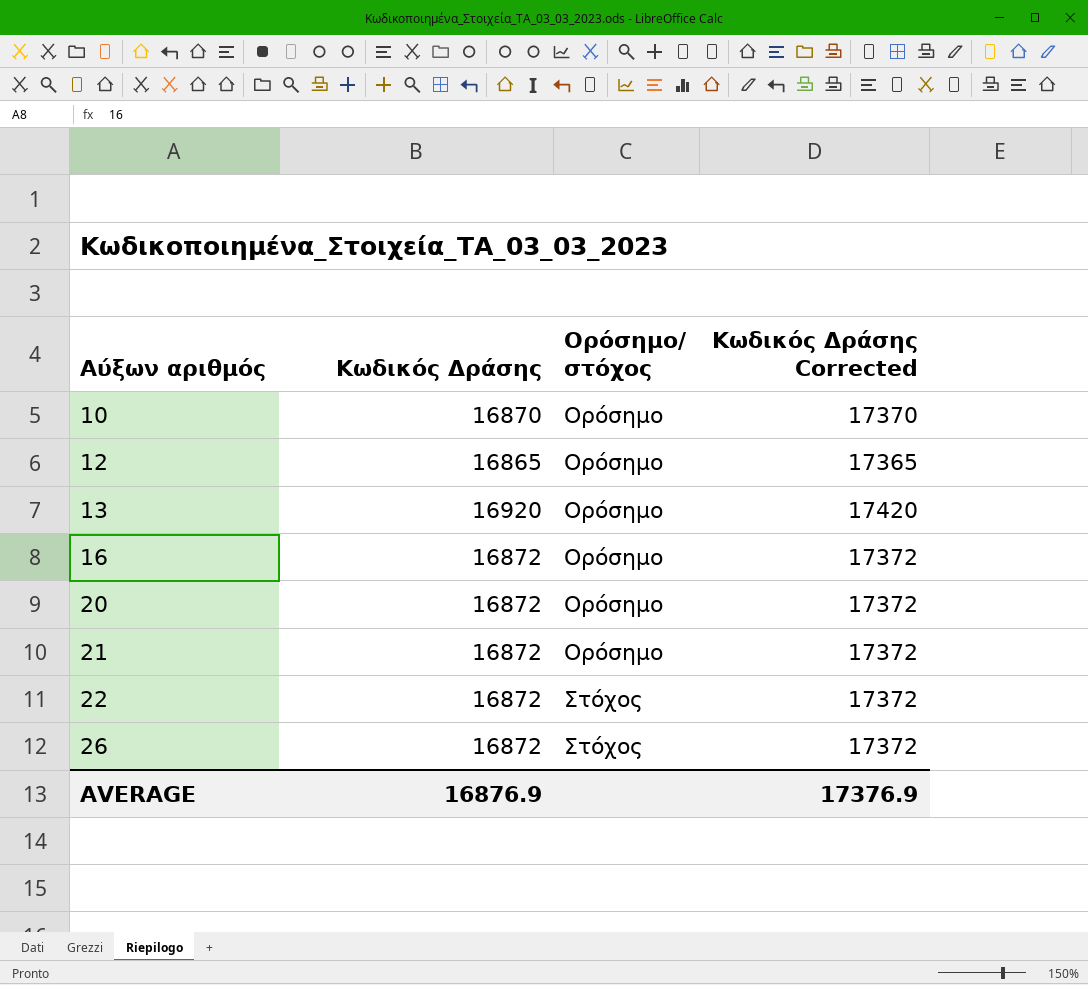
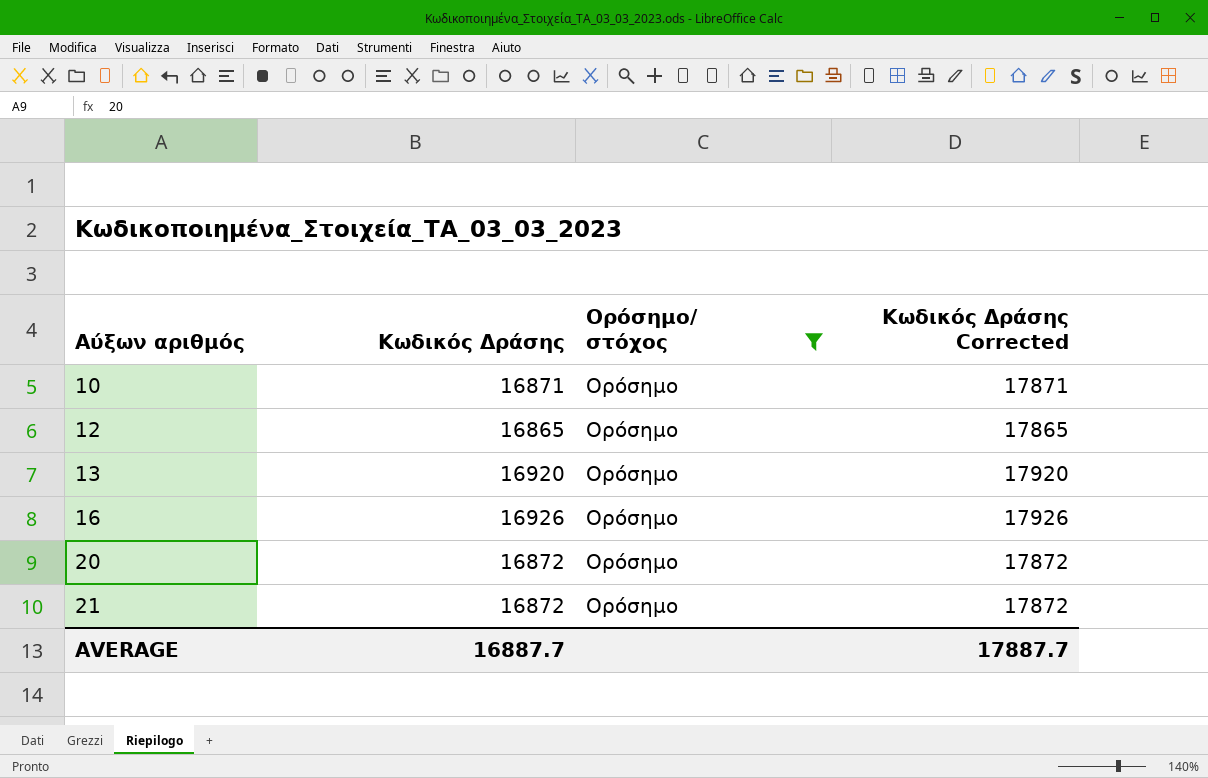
filter: none -> Ορόσημο/ στόχος = Ορόσημο
column Κωδικός Δράσης Corrected | formula: [Κωδικός Δράσης] + 500 -> [Κωδικός Δράσης] + 1000
10 | Κωδικός Δράσης: 16870 -> 16871
16 | Κωδικός Δράσης: 16872 -> 16926
AVERAGE | Κωδικός Δράσης: 16876.9 -> 16887.7
AVERAGE | Κωδικός Δράσης Corrected: 17376.9 -> 17887.7

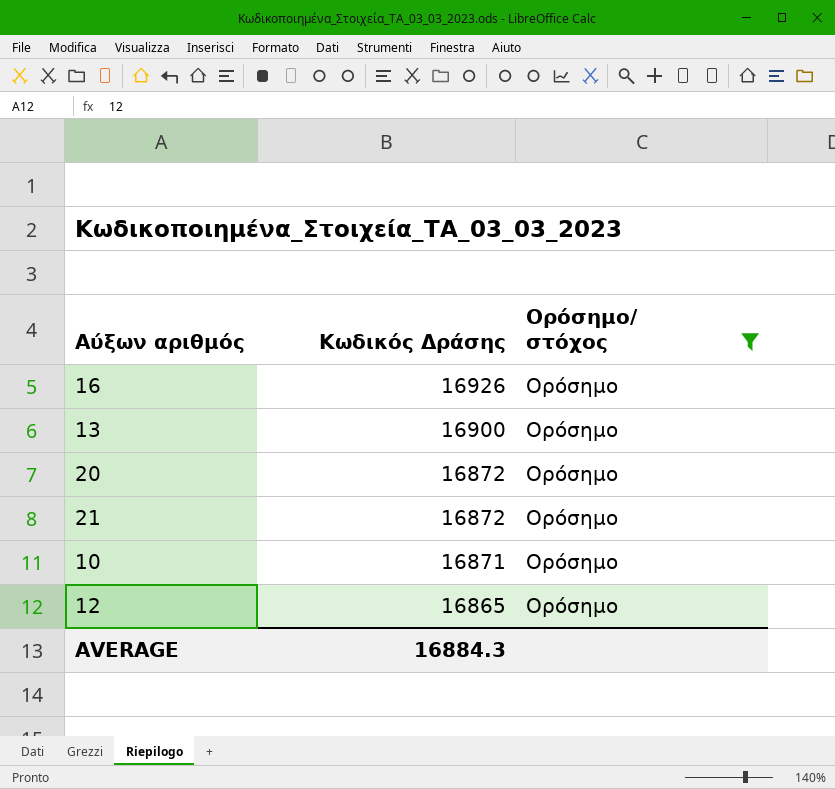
row order: Αύξων αριθμός ascending -> Κωδικός Δράσης descending
column Κωδικός Δράσης Corrected | formula: [Κωδικός Δράσης] + 1000 -> none
13 | Κωδικός Δράσης: 16920 -> 16900
AVERAGE | Κωδικός Δράσης: 16887.7 -> 16884.3

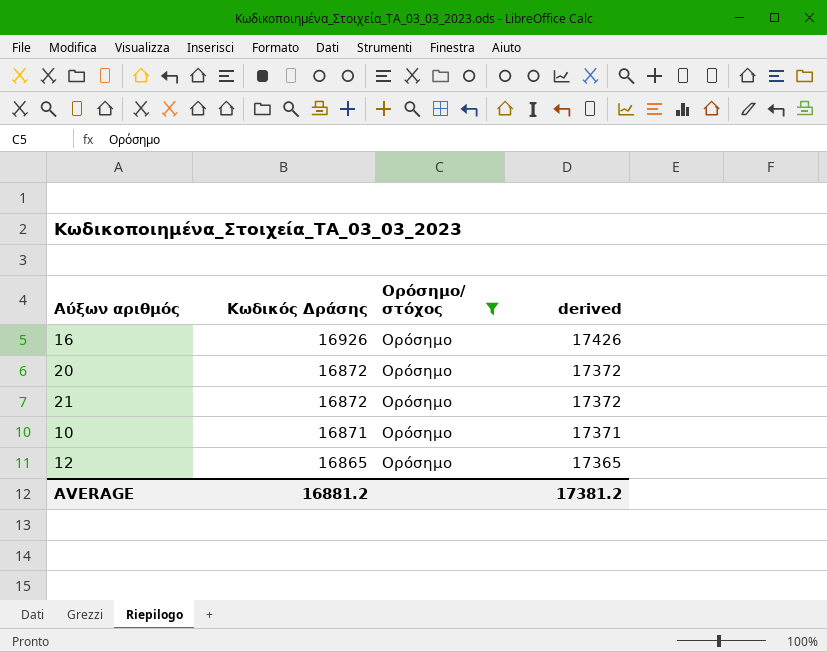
column derived | formula: none -> [Κωδικός Δράσης] + 500
row 13: 16900 | Ορόσημο -> none
AVERAGE | Κωδικός Δράσης: 16884.3 -> 16881.2

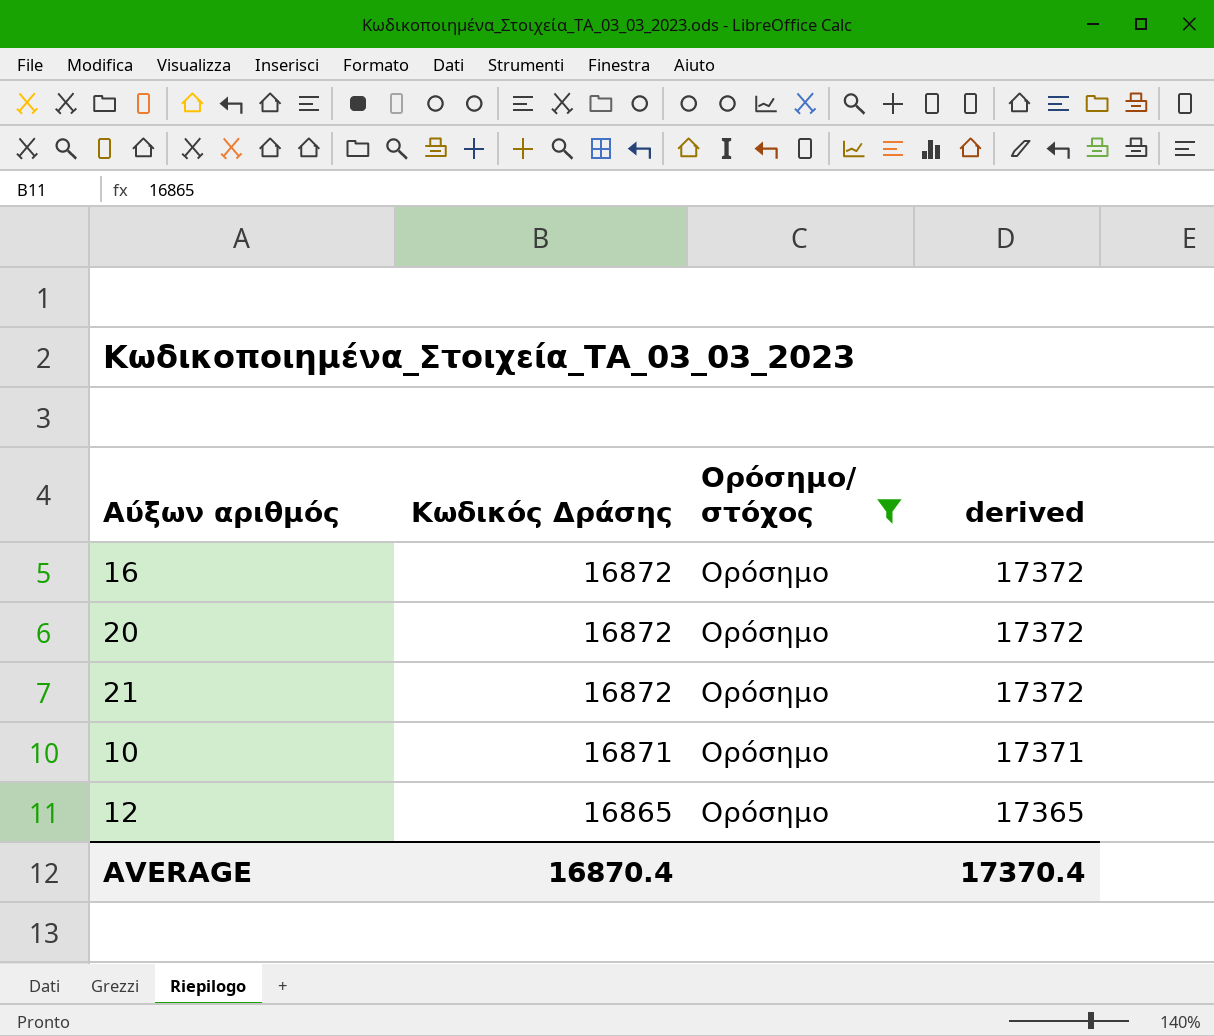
16 | Κωδικός Δράσης: 16926 -> 16872
16 | derived: 17426 -> 17372
AVERAGE | Κωδικός Δράσης: 16881.2 -> 16870.4
AVERAGE | derived: 17381.2 -> 17370.4

